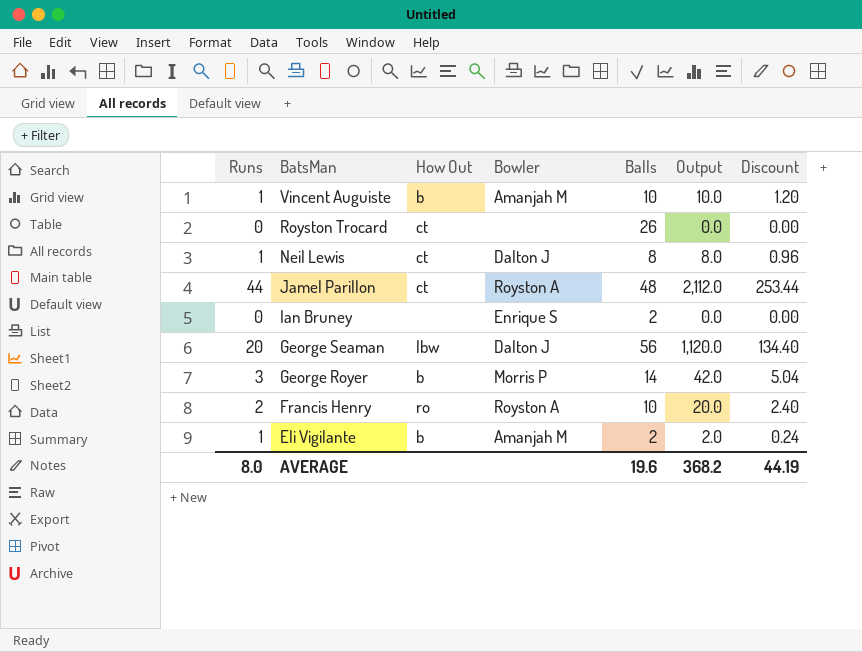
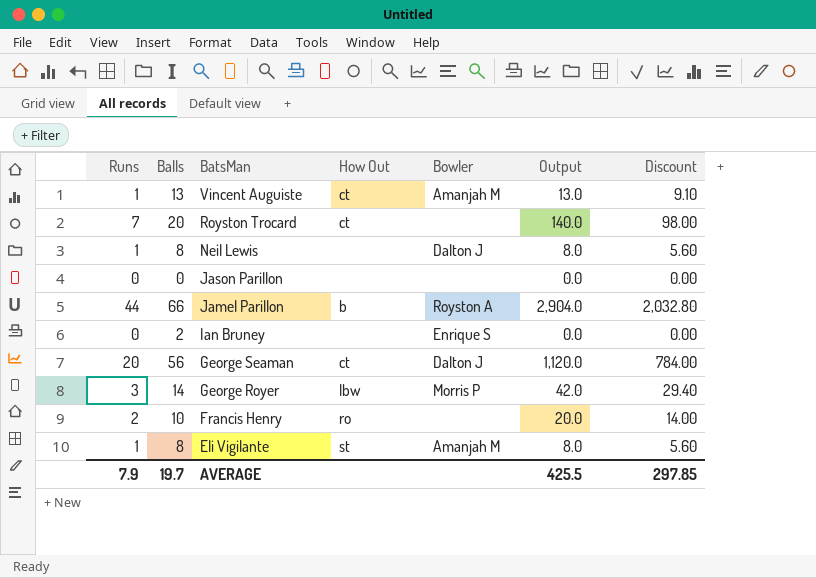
column Balls | position: 5 -> 2
column Discount | formula: [Output] * 0.12 -> [Output] * 0.7
Vincent Auguiste | Balls: 10 -> 13
Vincent Auguiste | How Out: b -> ct
Vincent Auguiste | Output: 10.0 -> 13.0
Royston Trocard | Runs: 0 -> 7
Royston Trocard | Balls: 26 -> 20
Royston Trocard | Output: 0.0 -> 140.0
Neil Lewis | How Out: ct -> none
row Jason Parillon: none -> 0 | 0 | none | none | 0.0 | 0.00
Jamel Parillon | Balls: 48 -> 66
Jamel Parillon | How Out: ct -> b
Jamel Parillon | Output: 2,112.0 -> 2,904.0
George Seaman | How Out: lbw -> ct
George Royer | How Out: b -> lbw
Francis Henry | Bowler: Royston A -> none
Eli Vigilante | Balls: 2 -> 8
Eli Vigilante | How Out: b -> st
Eli Vigilante | Output: 2.0 -> 8.0
AVERAGE | Runs: 8.0 -> 7.9
AVERAGE | Balls: 19.6 -> 19.7
AVERAGE | Output: 368.2 -> 425.5
AVERAGE | Discount: 44.19 -> 297.85

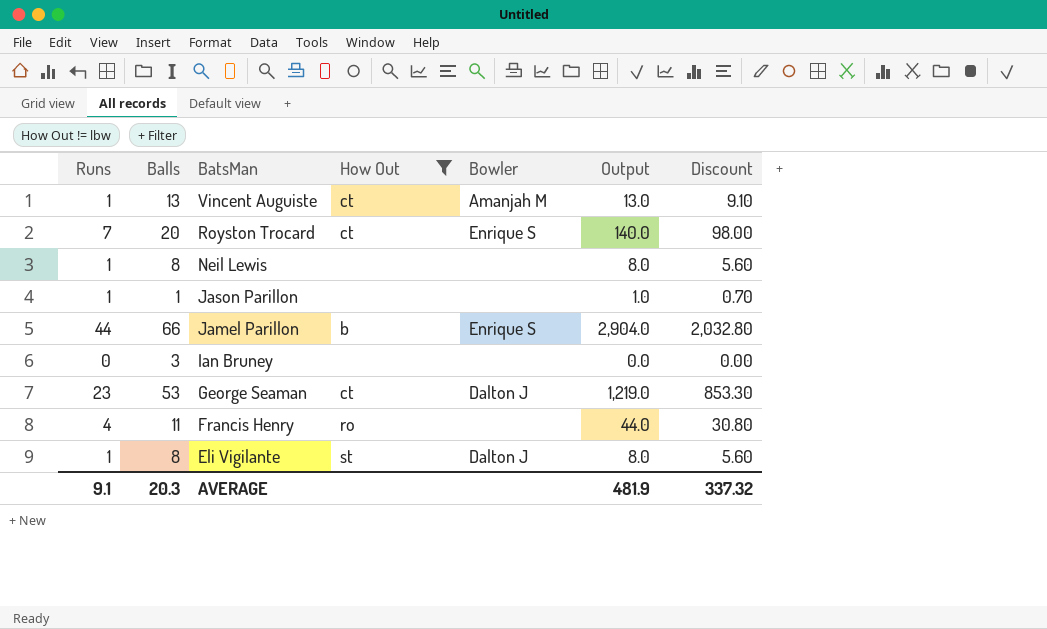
filter: none -> How Out != lbw
Royston Trocard | Bowler: none -> Enrique S
Neil Lewis | Bowler: Dalton J -> none
Jason Parillon | Runs: 0 -> 1
Jason Parillon | Balls: 0 -> 1
Jason Parillon | Output: 0.0 -> 1.0
Jason Parillon | Discount: 0.00 -> 0.70
Jamel Parillon | Bowler: Royston A -> Enrique S
Ian Bruney | Balls: 2 -> 3
Ian Bruney | Bowler: Enrique S -> none
George Seaman | Runs: 20 -> 23
George Seaman | Balls: 56 -> 53
George Seaman | Output: 1,120.0 -> 1,219.0
George Seaman | Discount: 784.00 -> 853.30
Francis Henry | Runs: 2 -> 4
Francis Henry | Balls: 10 -> 11
Francis Henry | Output: 20.0 -> 44.0
Francis Henry | Discount: 14.00 -> 30.80
Eli Vigilante | Bowler: Amanjah M -> Dalton J
AVERAGE | Runs: 7.9 -> 9.1
AVERAGE | Balls: 19.7 -> 20.3
AVERAGE | Output: 425.5 -> 481.9
AVERAGE | Discount: 297.85 -> 337.32

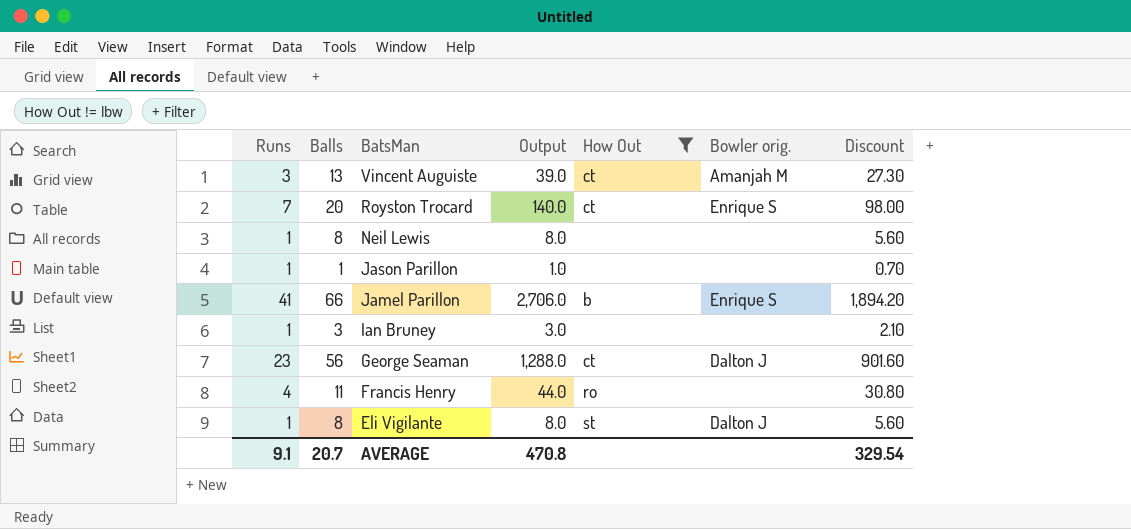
column Output | position: 6 -> 4
column name: Bowler -> Bowler orig.
Vincent Auguiste | Runs: 1 -> 3
Vincent Auguiste | Output: 13.0 -> 39.0
Vincent Auguiste | Discount: 9.10 -> 27.30
Jamel Parillon | Runs: 44 -> 41
Jamel Parillon | Output: 2,904.0 -> 2,706.0
Jamel Parillon | Discount: 2,032.80 -> 1,894.20
Ian Bruney | Runs: 0 -> 1
Ian Bruney | Output: 0.0 -> 3.0
Ian Bruney | Discount: 0.00 -> 2.10
George Seaman | Balls: 53 -> 56
George Seaman | Output: 1,219.0 -> 1,288.0
George Seaman | Discount: 853.30 -> 901.60
AVERAGE | Balls: 20.3 -> 20.7
AVERAGE | Output: 481.9 -> 470.8
AVERAGE | Discount: 337.32 -> 329.54

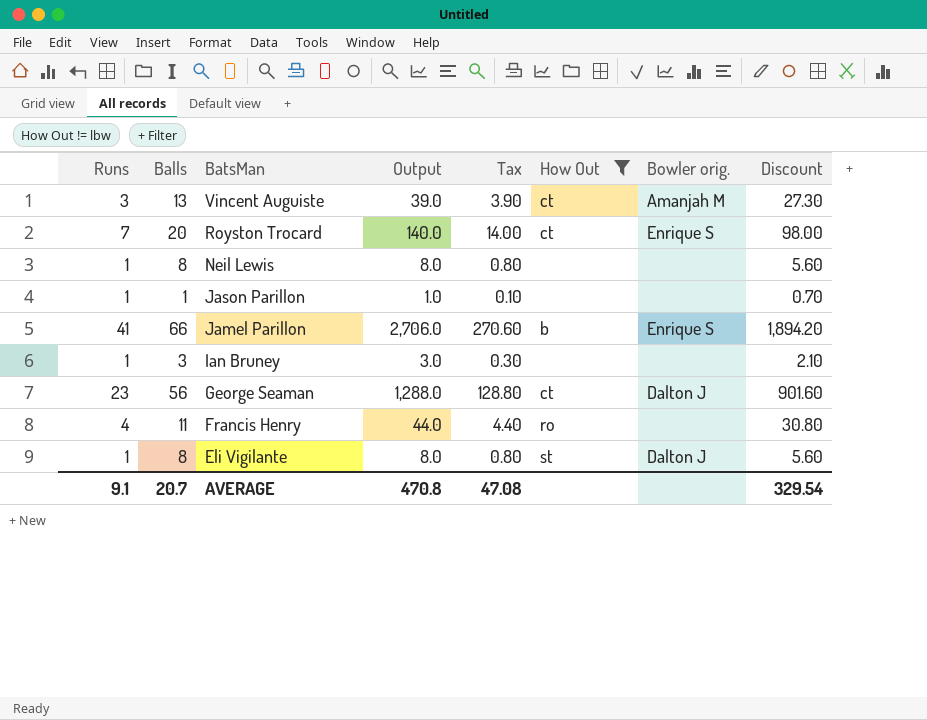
column Tax | formula: none -> [Output] * 0.1

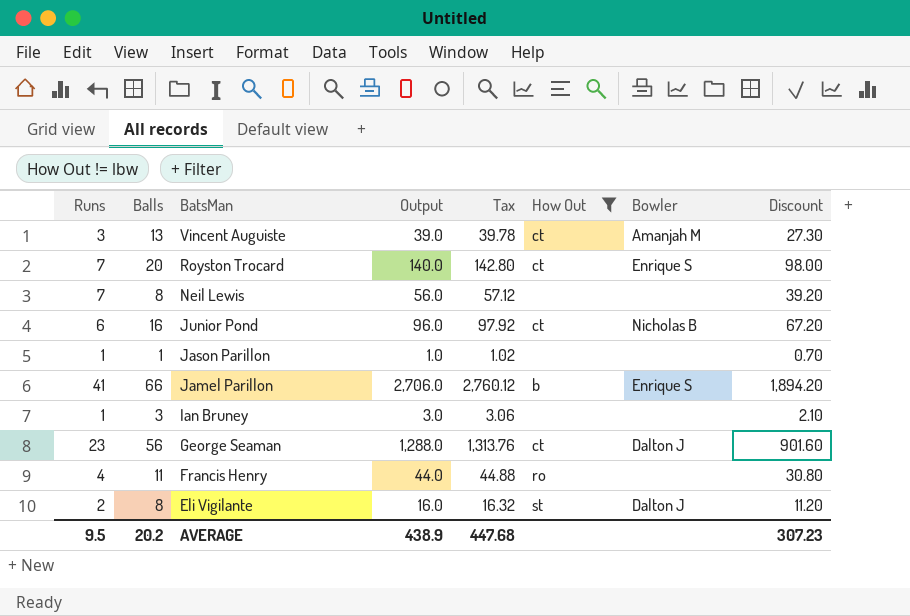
column Tax | formula: [Output] * 0.1 -> [Output] * 1.02
column name: Bowler orig. -> Bowler
Neil Lewis | Runs: 1 -> 7
Neil Lewis | Output: 8.0 -> 56.0
Neil Lewis | Discount: 5.60 -> 39.20
row Junior Pond: none -> 6 | 16 | 96.0 | 97.92 | ct | Nicholas B | 67.20
Eli Vigilante | Runs: 1 -> 2
Eli Vigilante | Output: 8.0 -> 16.0
Eli Vigilante | Discount: 5.60 -> 11.20
AVERAGE | Runs: 9.1 -> 9.5
AVERAGE | Balls: 20.7 -> 20.2
AVERAGE | Output: 470.8 -> 438.9
AVERAGE | Tax: 47.08 -> 447.68
AVERAGE | Discount: 329.54 -> 307.23

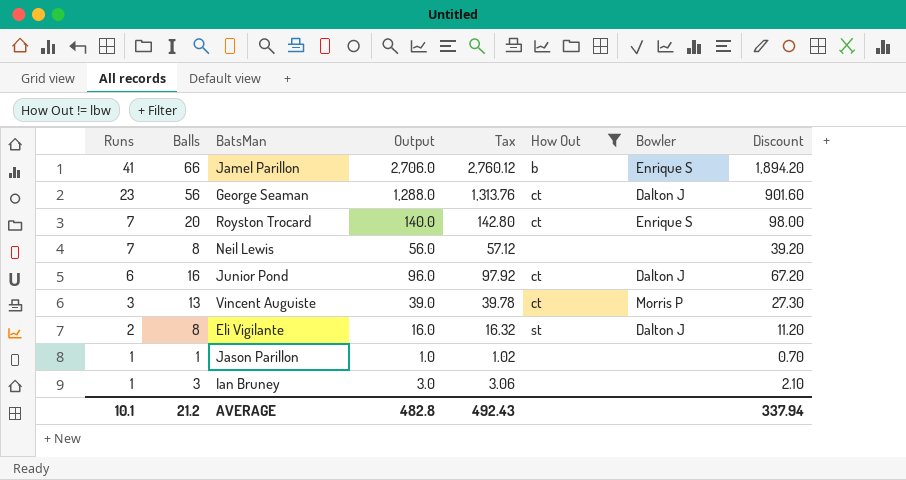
row order: BatsMan descending -> Runs descending
row Francis Henry: 4 | 11 | 44.0 | 44.88 | ro | none | 30.80 -> none
Junior Pond | Bowler: Nicholas B -> Dalton J
Vincent Auguiste | Bowler: Amanjah M -> Morris P
AVERAGE | Runs: 9.5 -> 10.1
AVERAGE | Balls: 20.2 -> 21.2
AVERAGE | Output: 438.9 -> 482.8
AVERAGE | Tax: 447.68 -> 492.43
AVERAGE | Discount: 307.23 -> 337.94

